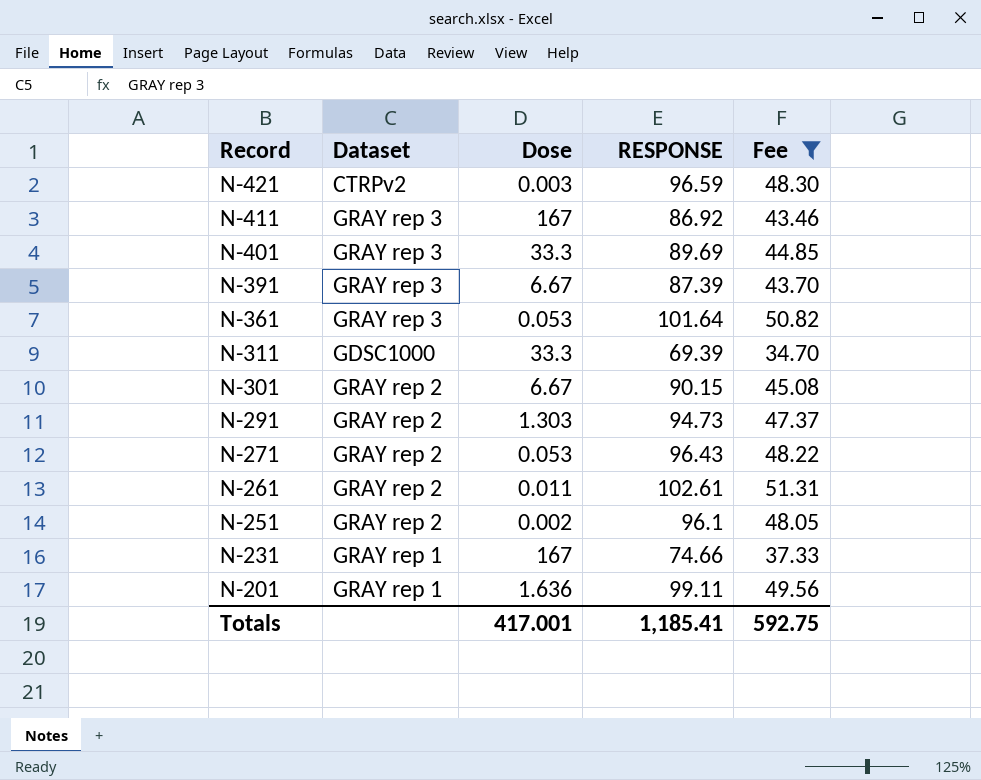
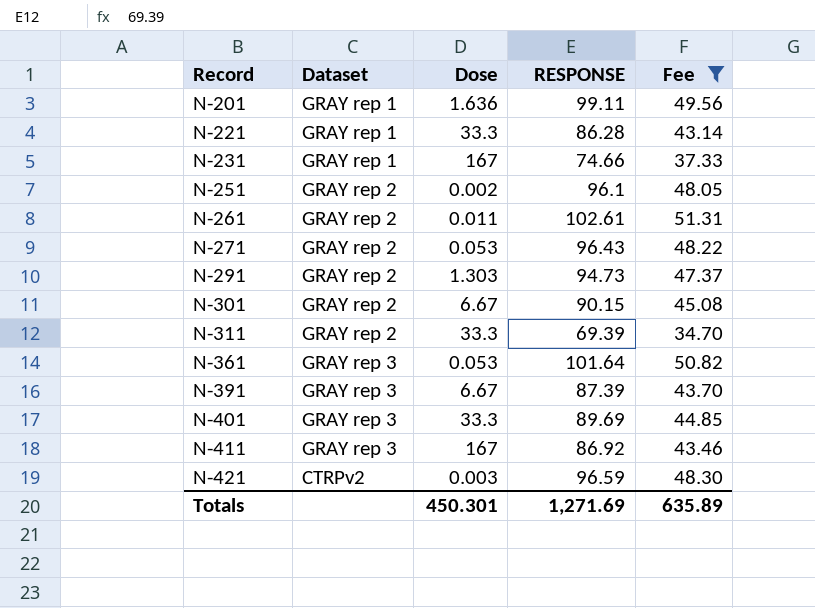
row order: Record descending -> Record ascending
row N-221: none -> GRAY rep 1 | 33.3 | 86.28 | 43.14
N-311 | Dataset: GDSC1000 -> GRAY rep 2
Totals | Dose: 417.001 -> 450.301
Totals | RESPONSE: 1,185.41 -> 1,271.69
Totals | Fee: 592.75 -> 635.89

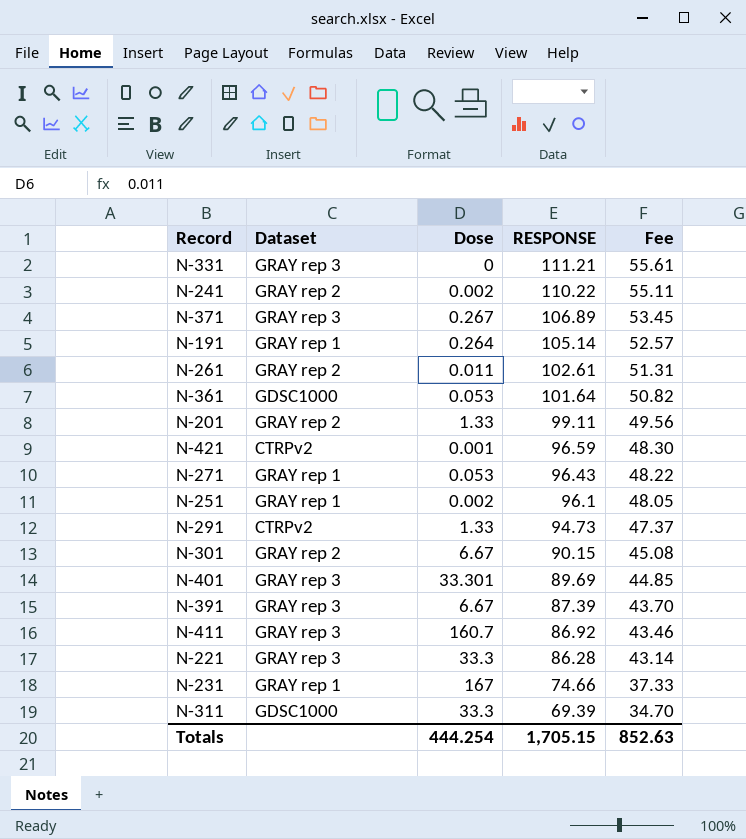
filter: Fee <= 51.31 -> none
row order: Record ascending -> RESPONSE descending
N-361 | Dataset: GRAY rep 3 -> GDSC1000
N-201 | Dataset: GRAY rep 1 -> GRAY rep 2
N-201 | Dose: 1.636 -> 1.33
N-421 | Dose: 0.003 -> 0.001
N-271 | Dataset: GRAY rep 2 -> GRAY rep 1
N-251 | Dataset: GRAY rep 2 -> GRAY rep 1
N-291 | Dataset: GRAY rep 2 -> CTRPv2
N-291 | Dose: 1.303 -> 1.33
N-401 | Dose: 33.3 -> 33.301
N-411 | Dose: 167 -> 160.7
N-221 | Dataset: GRAY rep 1 -> GRAY rep 3
N-311 | Dataset: GRAY rep 2 -> GDSC1000
Totals | Dose: 450.301 -> 444.254
Totals | RESPONSE: 1,271.69 -> 1,705.15
Totals | Fee: 635.89 -> 852.63

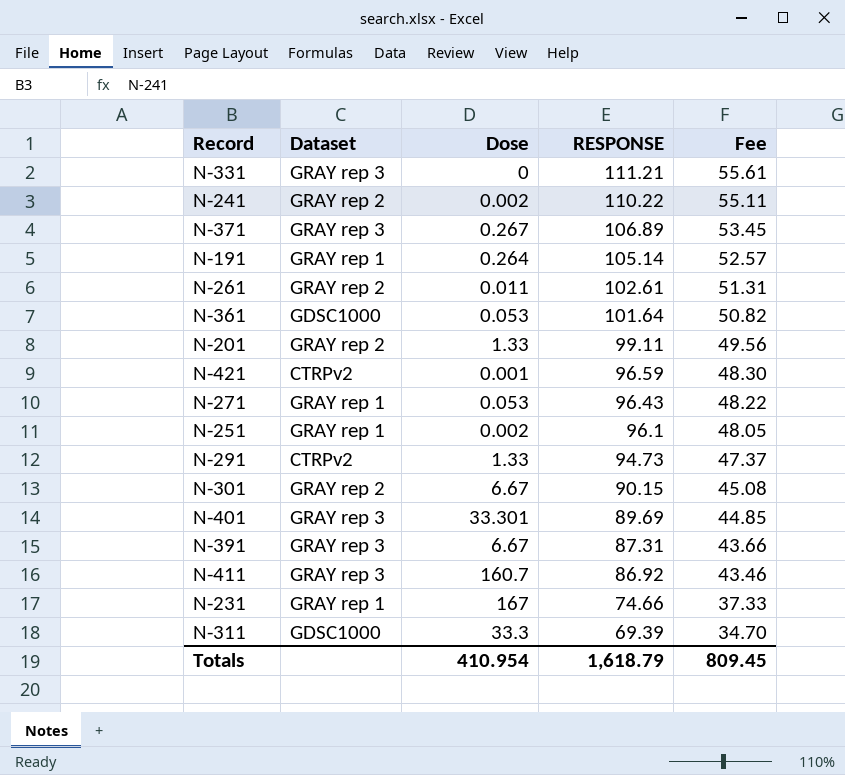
row N-221: GRAY rep 3 | 33.3 | 86.28 | 43.14 -> none
N-391 | RESPONSE: 87.39 -> 87.31
N-391 | Fee: 43.70 -> 43.66
Totals | Dose: 444.254 -> 410.954
Totals | RESPONSE: 1,705.15 -> 1,618.79
Totals | Fee: 852.63 -> 809.45

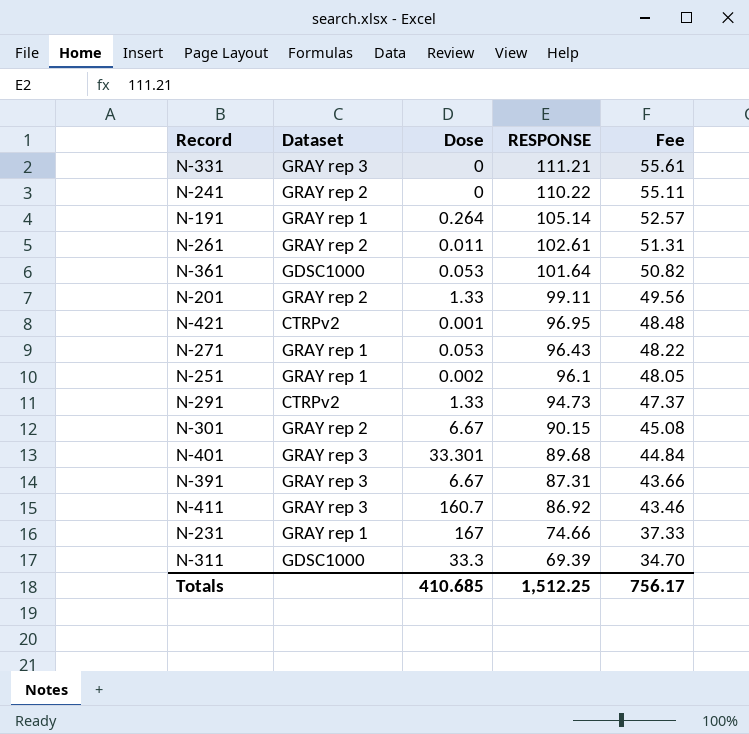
row N-371: GRAY rep 3 | 0.267 | 106.89 | 53.45 -> none
N-241 | Dose: 0.002 -> 0
N-421 | RESPONSE: 96.59 -> 96.95
N-421 | Fee: 48.30 -> 48.48
N-401 | RESPONSE: 89.69 -> 89.68
N-401 | Fee: 44.85 -> 44.84
Totals | Dose: 410.954 -> 410.685
Totals | RESPONSE: 1,618.79 -> 1,512.25
Totals | Fee: 809.45 -> 756.17

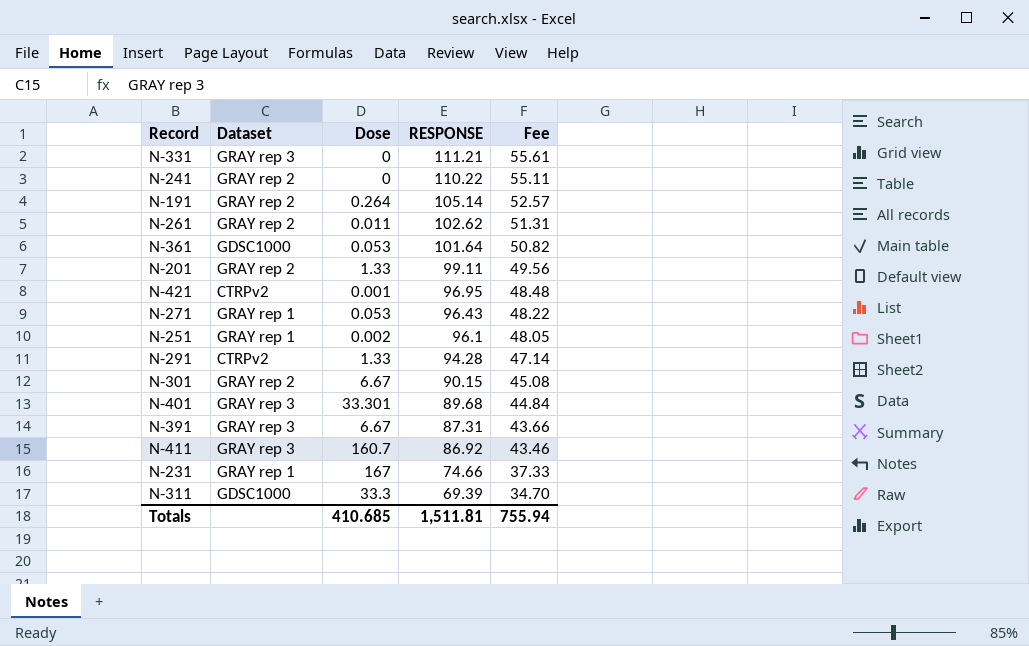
N-191 | Dataset: GRAY rep 1 -> GRAY rep 2
N-261 | RESPONSE: 102.61 -> 102.62
N-291 | RESPONSE: 94.73 -> 94.28
N-291 | Fee: 47.37 -> 47.14
Totals | RESPONSE: 1,512.25 -> 1,511.81
Totals | Fee: 756.17 -> 755.94

